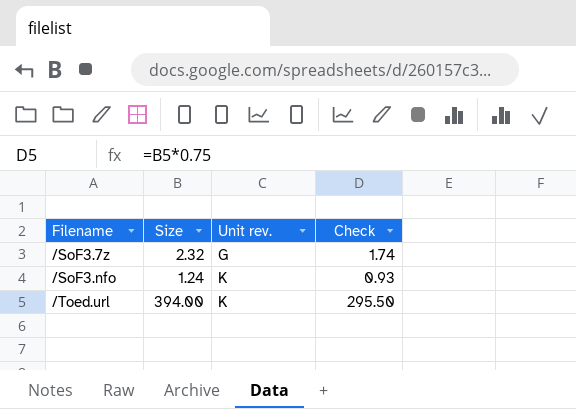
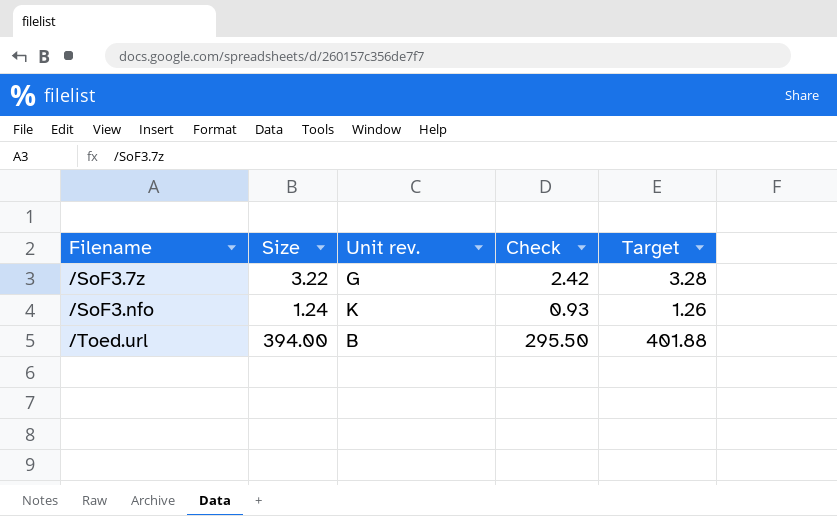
column Target | formula: none -> [Size] * 1.02
/SoF3.7z | Size: 2.32 -> 3.22
/SoF3.7z | Check: 1.74 -> 2.42
/Toed.url | Unit rev.: K -> B

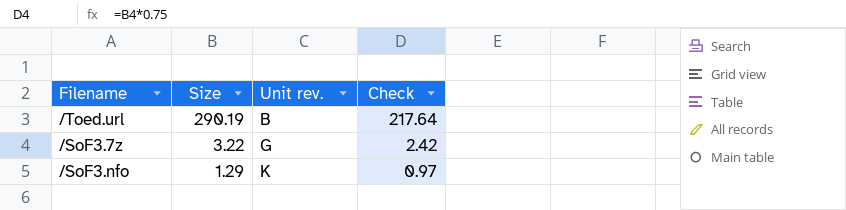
row order: Filename ascending -> Size descending
column Target | formula: [Size] * 1.02 -> none
/Toed.url | Size: 394.00 -> 290.19
/Toed.url | Check: 295.50 -> 217.64
/SoF3.nfo | Size: 1.24 -> 1.29
/SoF3.nfo | Check: 0.93 -> 0.97

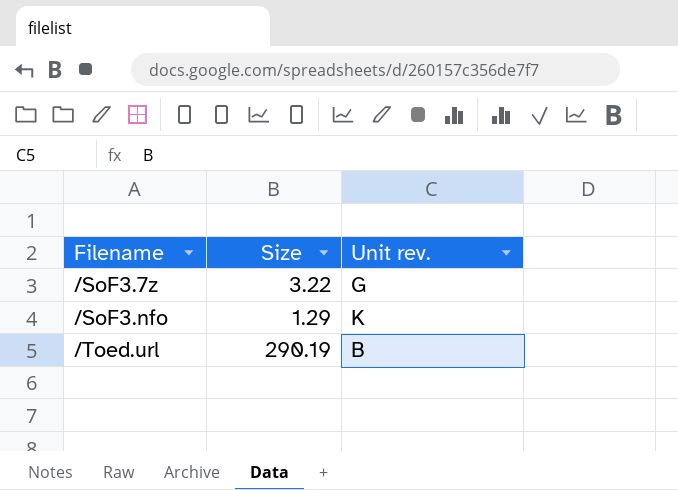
row order: Size descending -> Filename ascending
column Check | formula: [Size] * 0.75 -> none

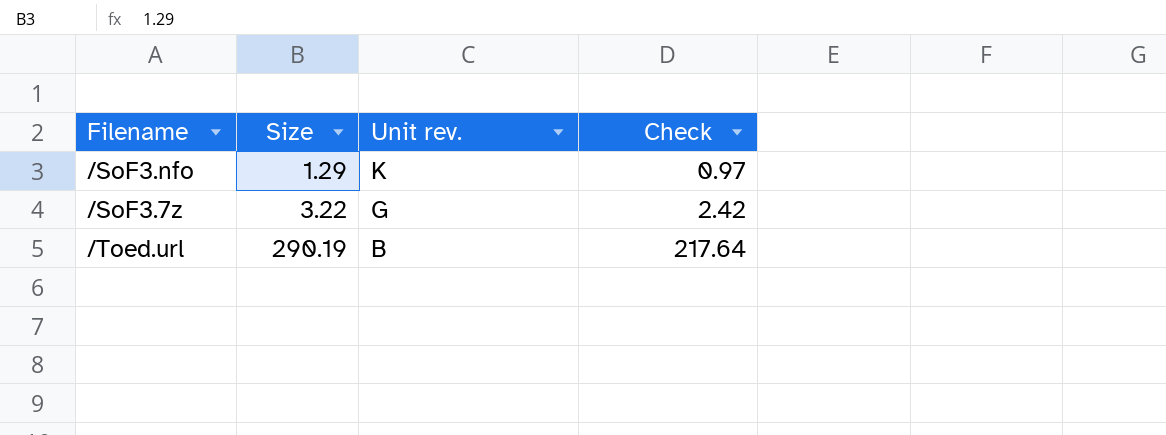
row order: Filename ascending -> Size ascending
column Check | formula: none -> [Size] * 0.75

